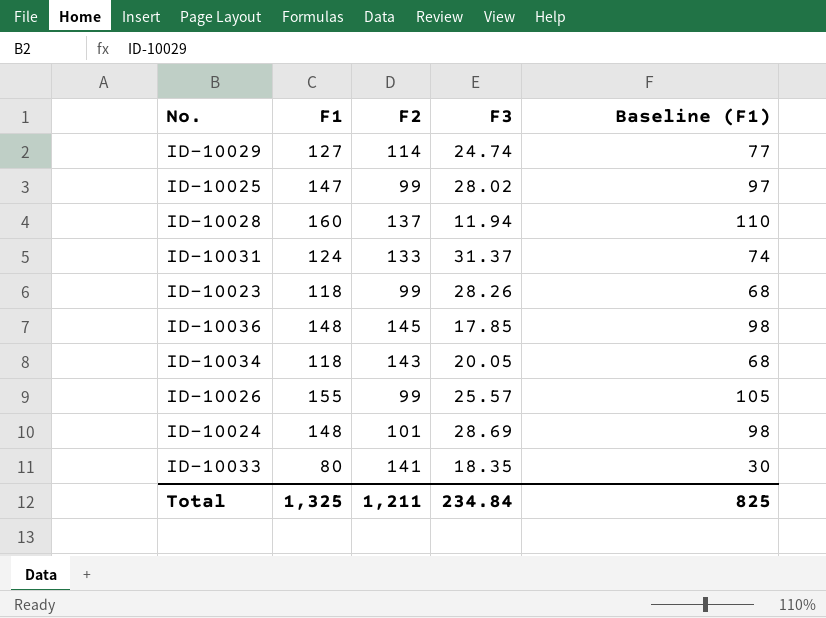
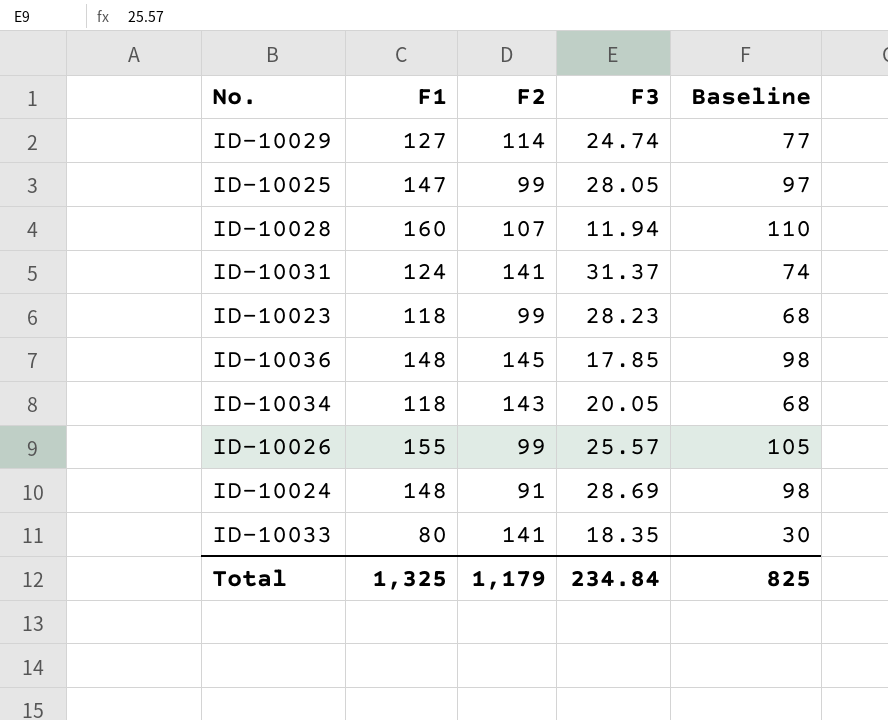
column name: Baseline (F1) -> Baseline
ID-10025 | F3: 28.02 -> 28.05
ID-10028 | F2: 137 -> 107
ID-10031 | F2: 133 -> 141
ID-10023 | F3: 28.26 -> 28.23
ID-10024 | F2: 101 -> 91
Total | F2: 1,211 -> 1,179

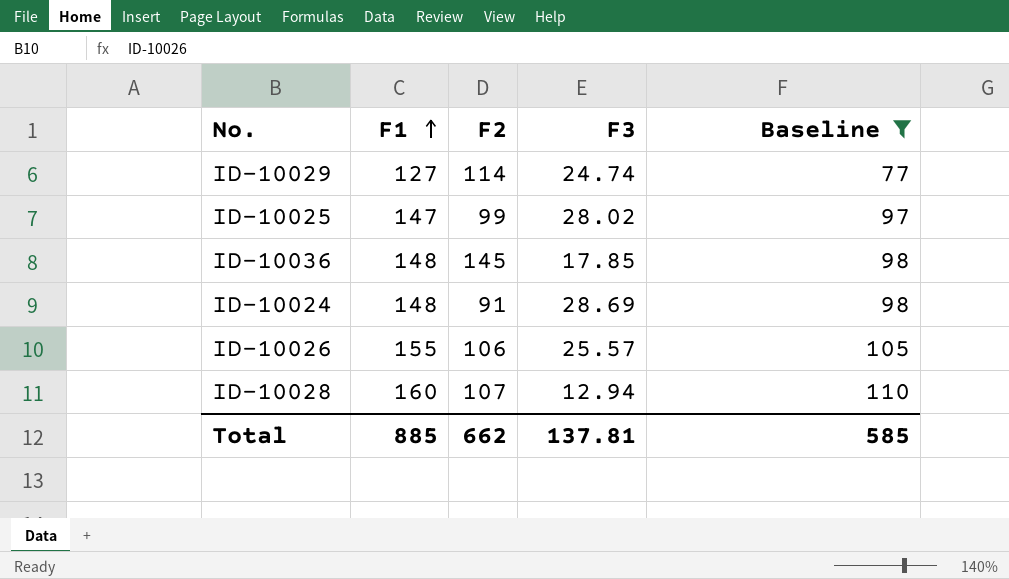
filter: none -> Baseline >= 77
row order: none -> F1 ascending
ID-10025 | F3: 28.05 -> 28.02
ID-10026 | F2: 99 -> 106
ID-10028 | F3: 11.94 -> 12.94
Total | F1: 1,325 -> 885
Total | F2: 1,179 -> 662
Total | F3: 234.84 -> 137.81
Total | Baseline: 825 -> 585

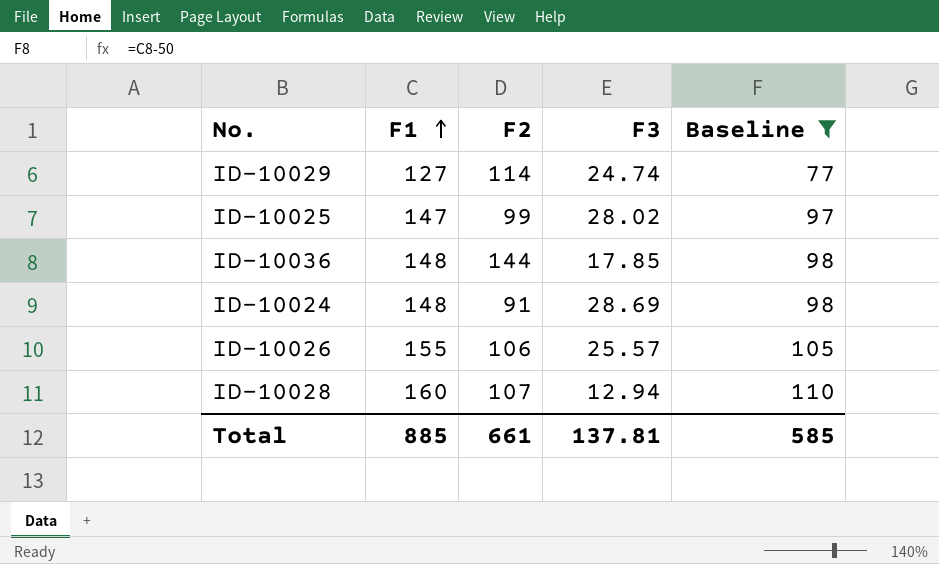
ID-10036 | F2: 145 -> 144
Total | F2: 662 -> 661

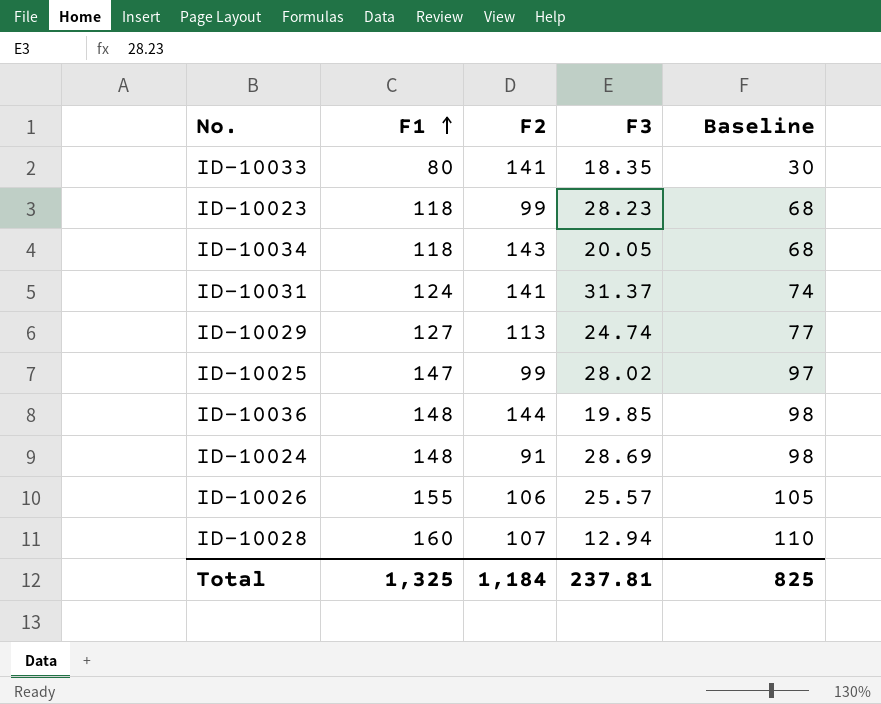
filter: Baseline >= 77 -> none
ID-10029 | F2: 114 -> 113
ID-10036 | F3: 17.85 -> 19.85
Total | F1: 885 -> 1,325
Total | F2: 661 -> 1,184
Total | F3: 137.81 -> 237.81
Total | Baseline: 585 -> 825

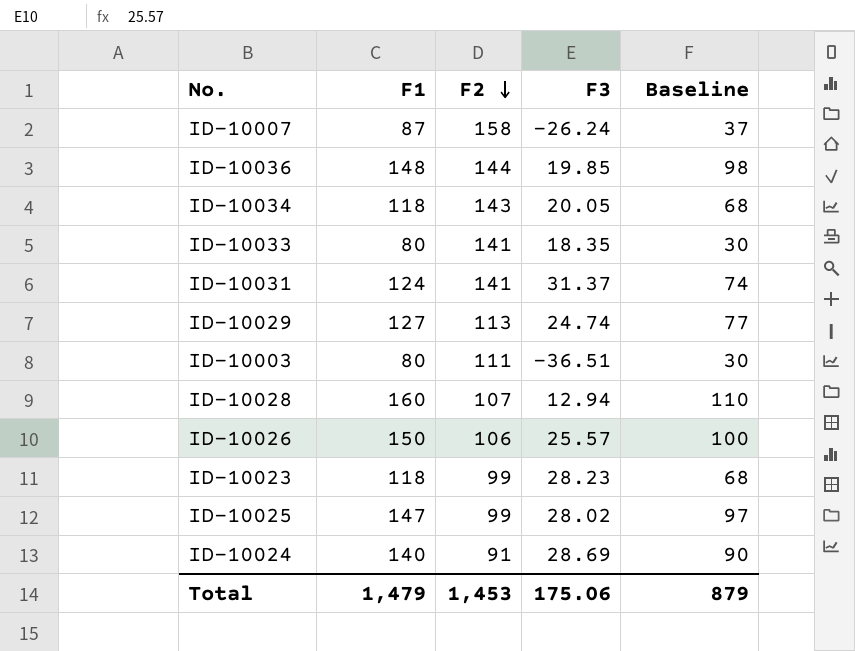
row order: F1 ascending -> F2 descending
row ID-10007: none -> 87 | 158 | -26.24 | 37
row ID-10003: none -> 80 | 111 | -36.51 | 30
ID-10026 | F1: 155 -> 150
ID-10026 | Baseline: 105 -> 100
ID-10024 | F1: 148 -> 140
ID-10024 | Baseline: 98 -> 90
Total | F1: 1,325 -> 1,479
Total | F2: 1,184 -> 1,453
Total | F3: 237.81 -> 175.06
Total | Baseline: 825 -> 879

